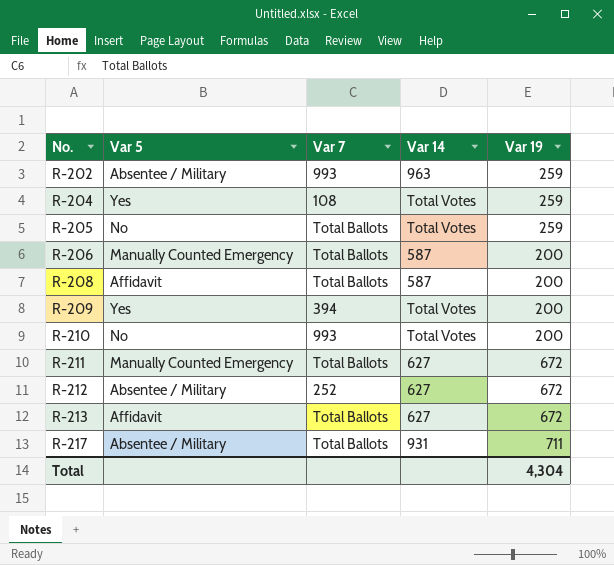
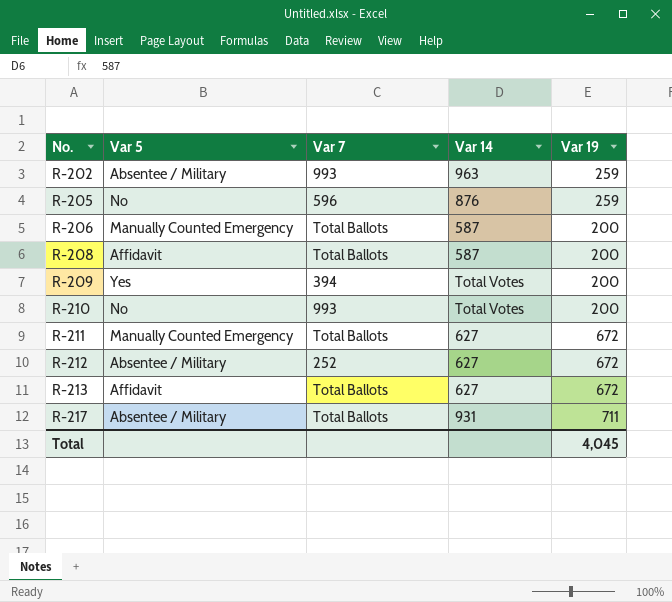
row R-204: Yes | 108 | Total Votes | 259 -> none
R-205 | Var 7: Total Ballots -> 596
R-205 | Var 14: Total Votes -> 876
Total | Var 19: 4,304 -> 4,045

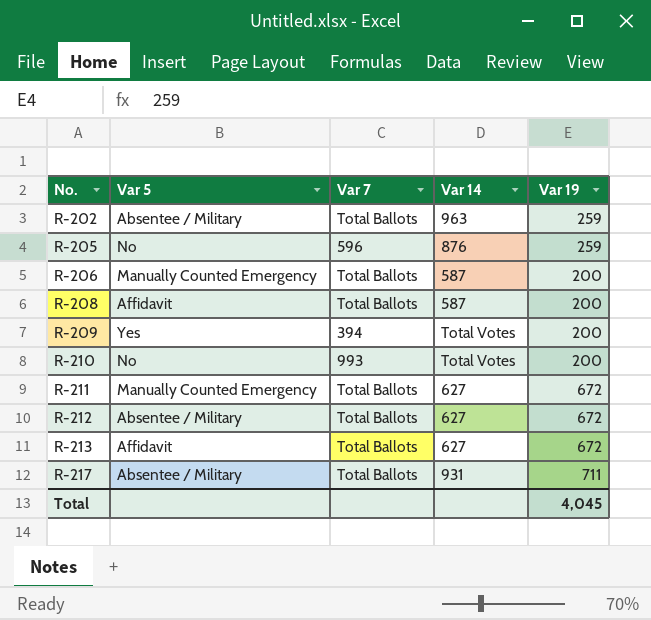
R-202 | Var 7: 993 -> Total Ballots
R-212 | Var 7: 252 -> Total Ballots

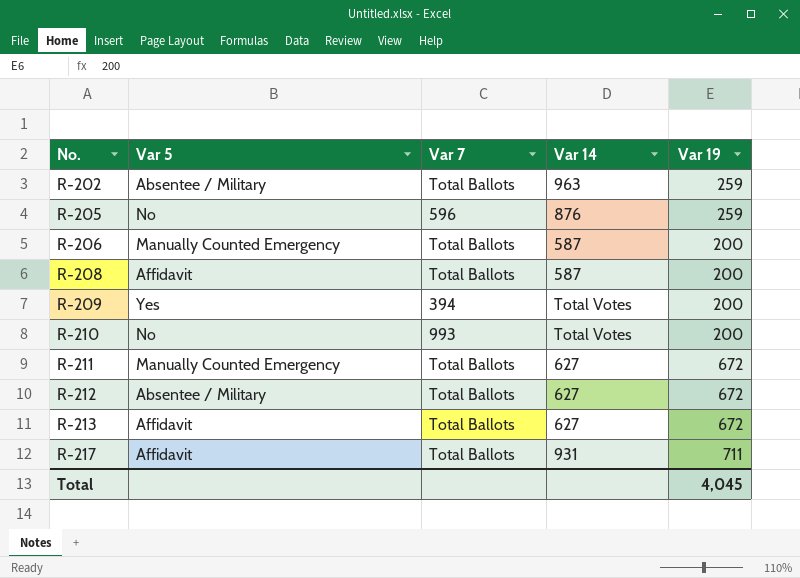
R-217 | Var 5: Absentee / Military -> Affidavit

